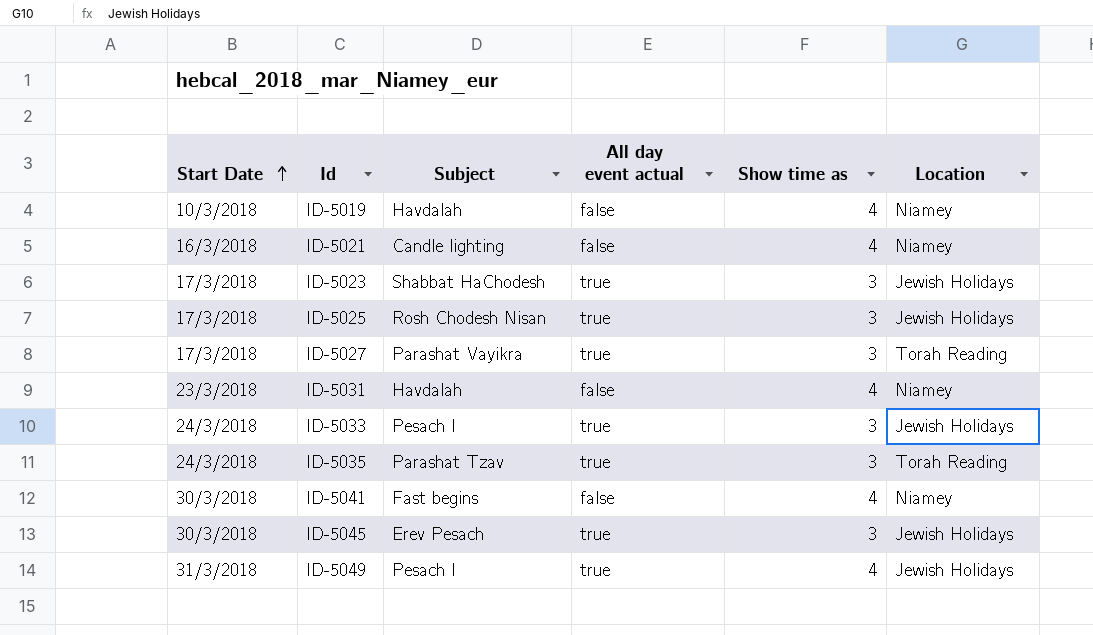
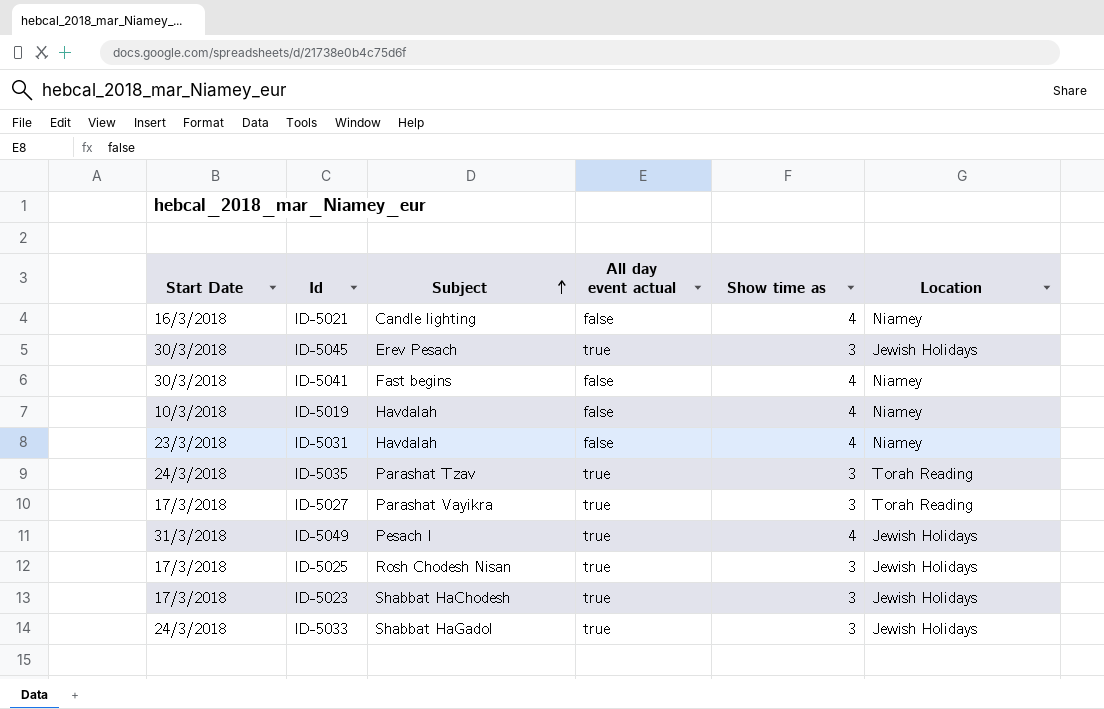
row order: Start Date ascending -> Subject ascending
ID-5033 | Subject: Pesach I -> Shabbat HaGadol

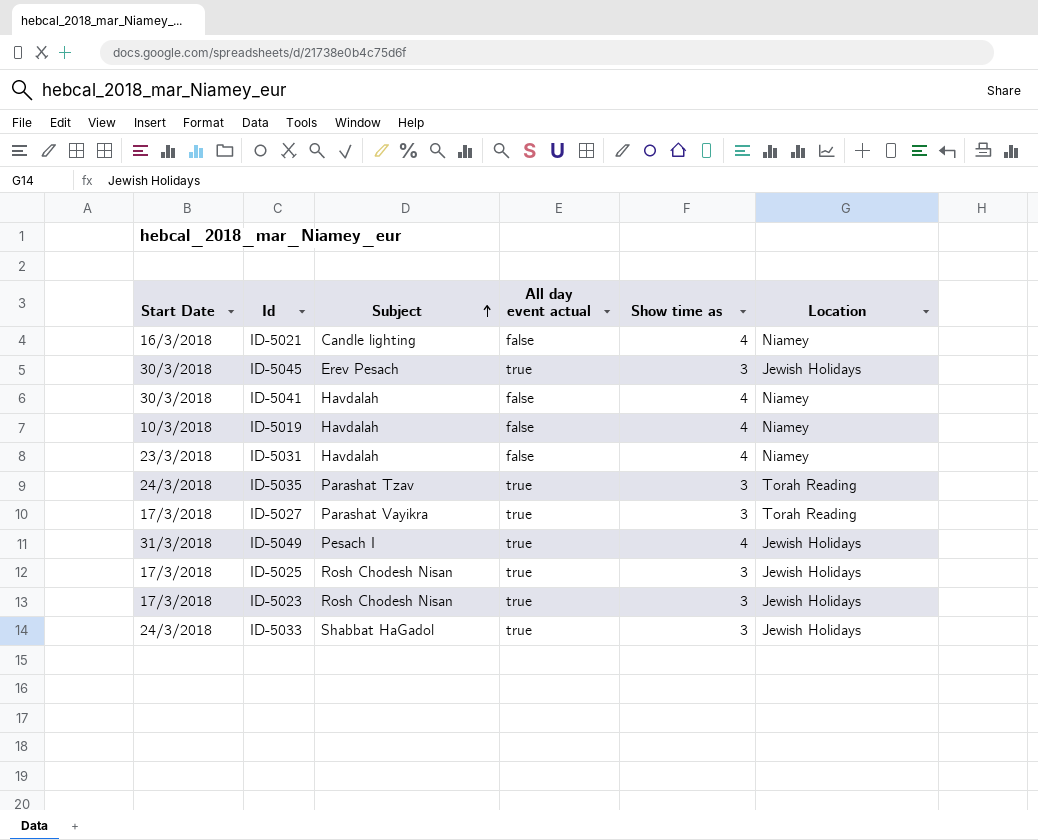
ID-5041 | Subject: Fast begins -> Havdalah
ID-5023 | Subject: Shabbat HaChodesh -> Rosh Chodesh Nisan

